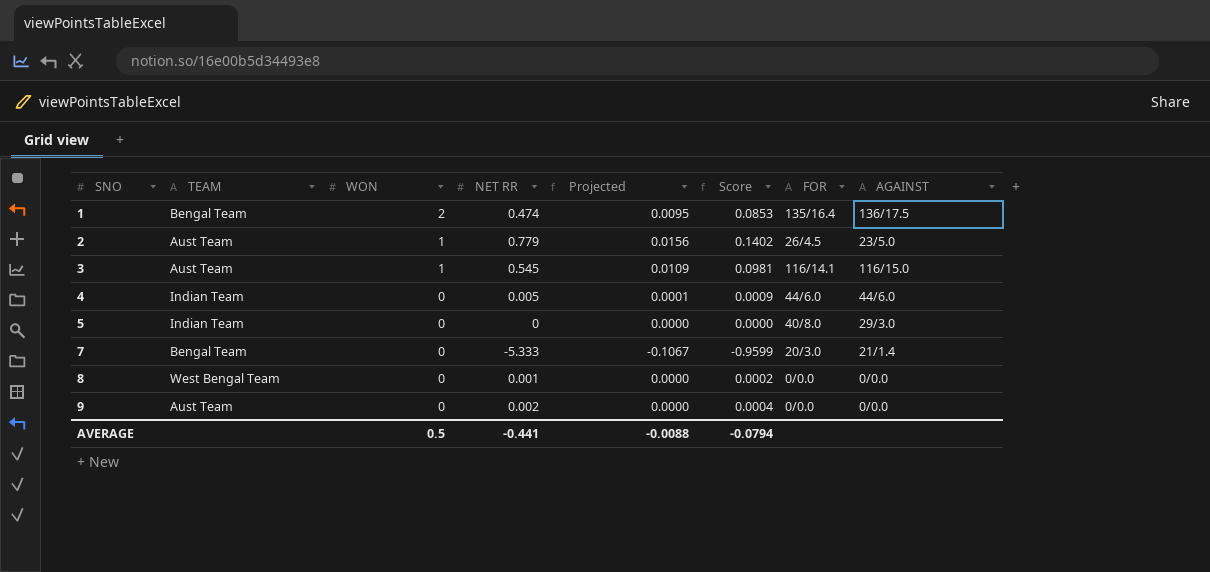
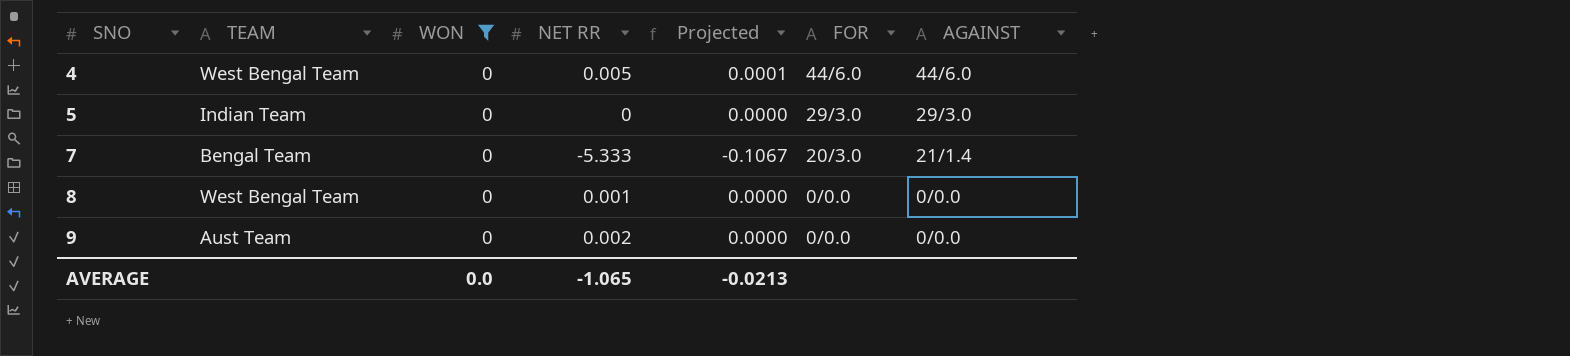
filter: none -> WON = 0
column Score | formula: [NET RR] * 0.18 -> none
4 | TEAM: Indian Team -> West Bengal Team
5 | FOR: 40/8.0 -> 29/3.0
AVERAGE | WON: 0.5 -> 0.0
AVERAGE | NET RR: -0.441 -> -1.065
AVERAGE | Projected: -0.0088 -> -0.0213

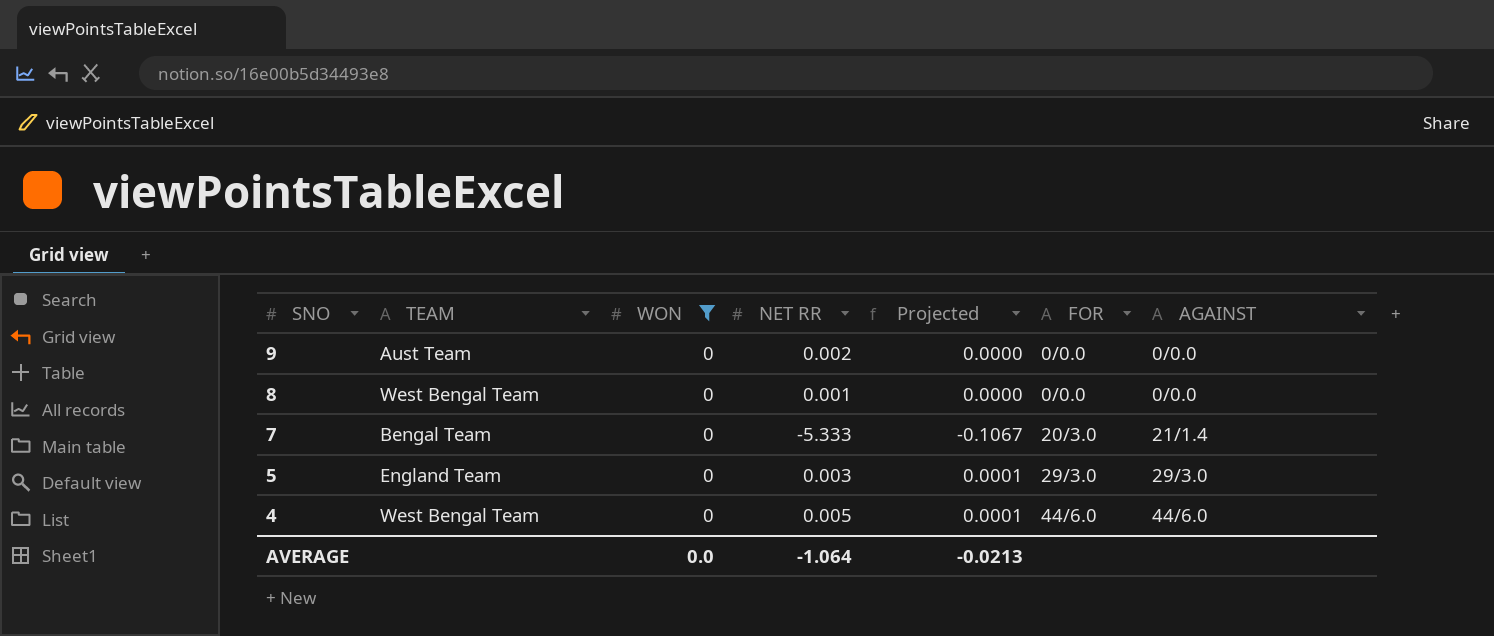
row order: SNO ascending -> SNO descending
5 | TEAM: Indian Team -> England Team
5 | NET RR: 0 -> 0.003
5 | Projected: 0.0000 -> 0.0001
AVERAGE | NET RR: -1.065 -> -1.064

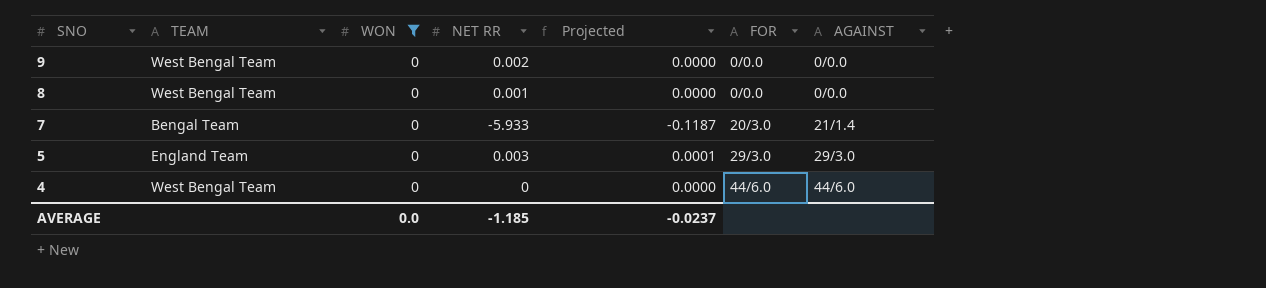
9 | TEAM: Aust Team -> West Bengal Team
7 | NET RR: -5.333 -> -5.933
7 | Projected: -0.1067 -> -0.1187
4 | NET RR: 0.005 -> 0
4 | Projected: 0.0001 -> 0.0000
AVERAGE | NET RR: -1.064 -> -1.185
AVERAGE | Projected: -0.0213 -> -0.0237

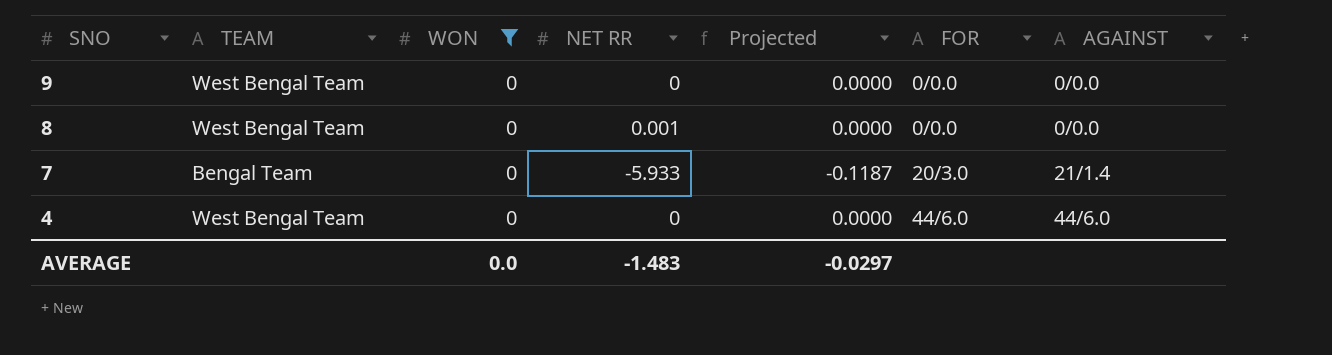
row 5: England Team | 0 | 0.003 | 0.0001 | 29/3.0 | 29/3.0 -> none
9 | NET RR: 0.002 -> 0
AVERAGE | NET RR: -1.185 -> -1.483
AVERAGE | Projected: -0.0237 -> -0.0297

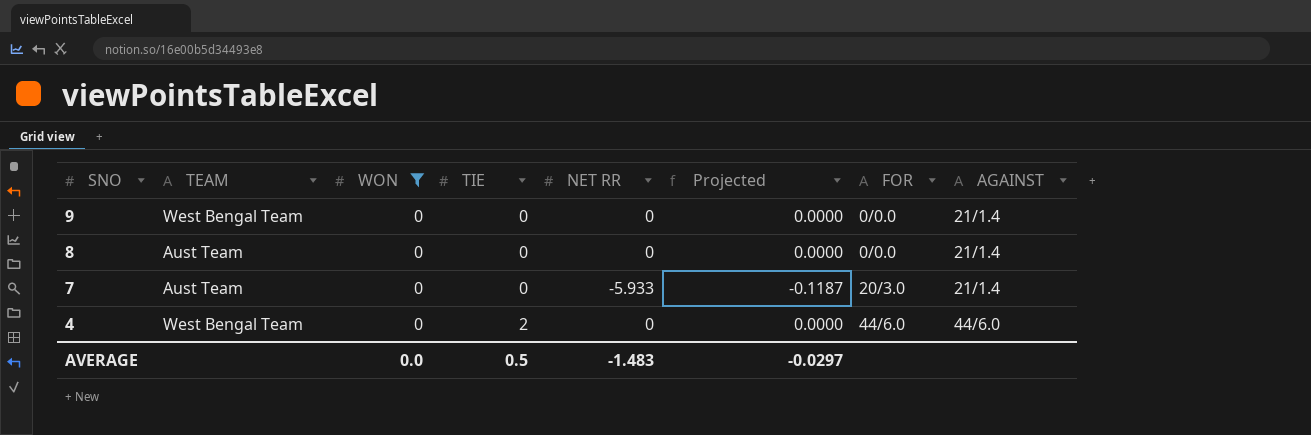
column TIE | position: none -> 4
9 | AGAINST: 0/0.0 -> 21/1.4
8 | TEAM: West Bengal Team -> Aust Team
8 | NET RR: 0.001 -> 0
8 | AGAINST: 0/0.0 -> 21/1.4
7 | TEAM: Bengal Team -> Aust Team

